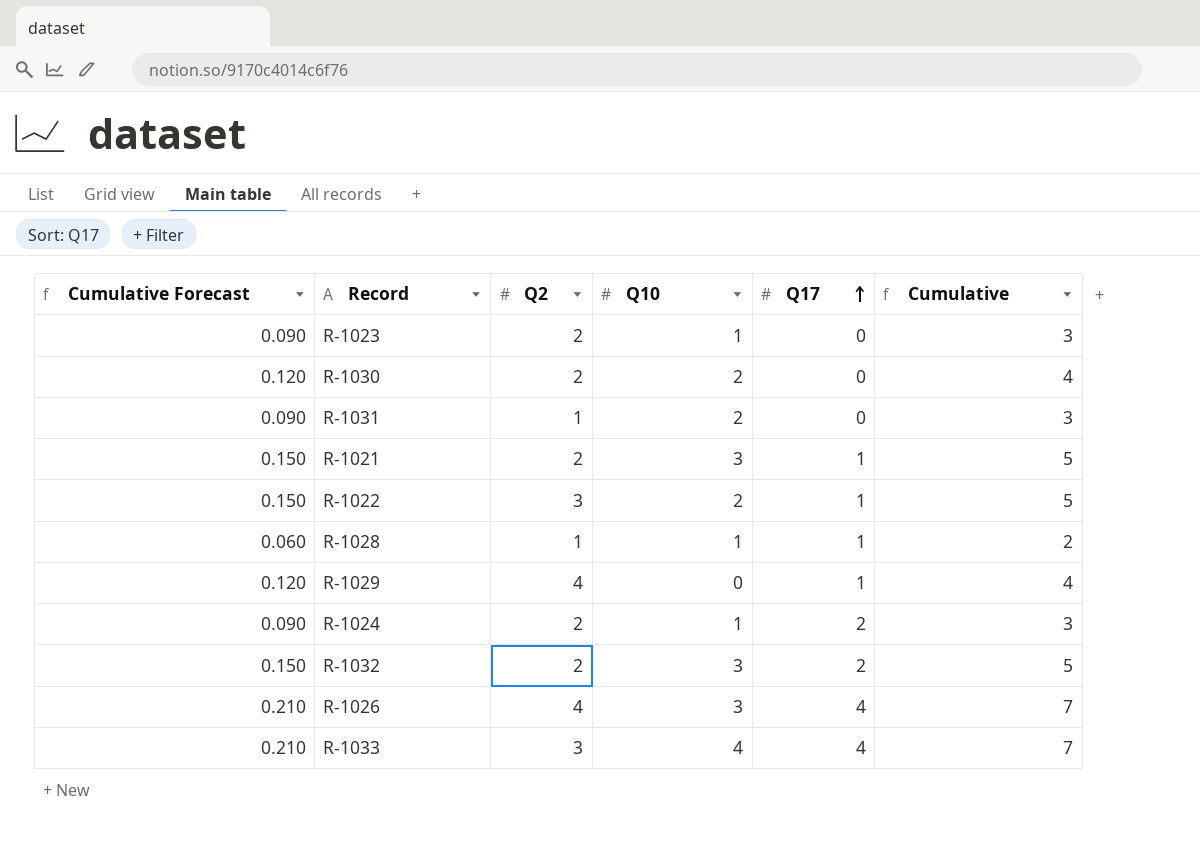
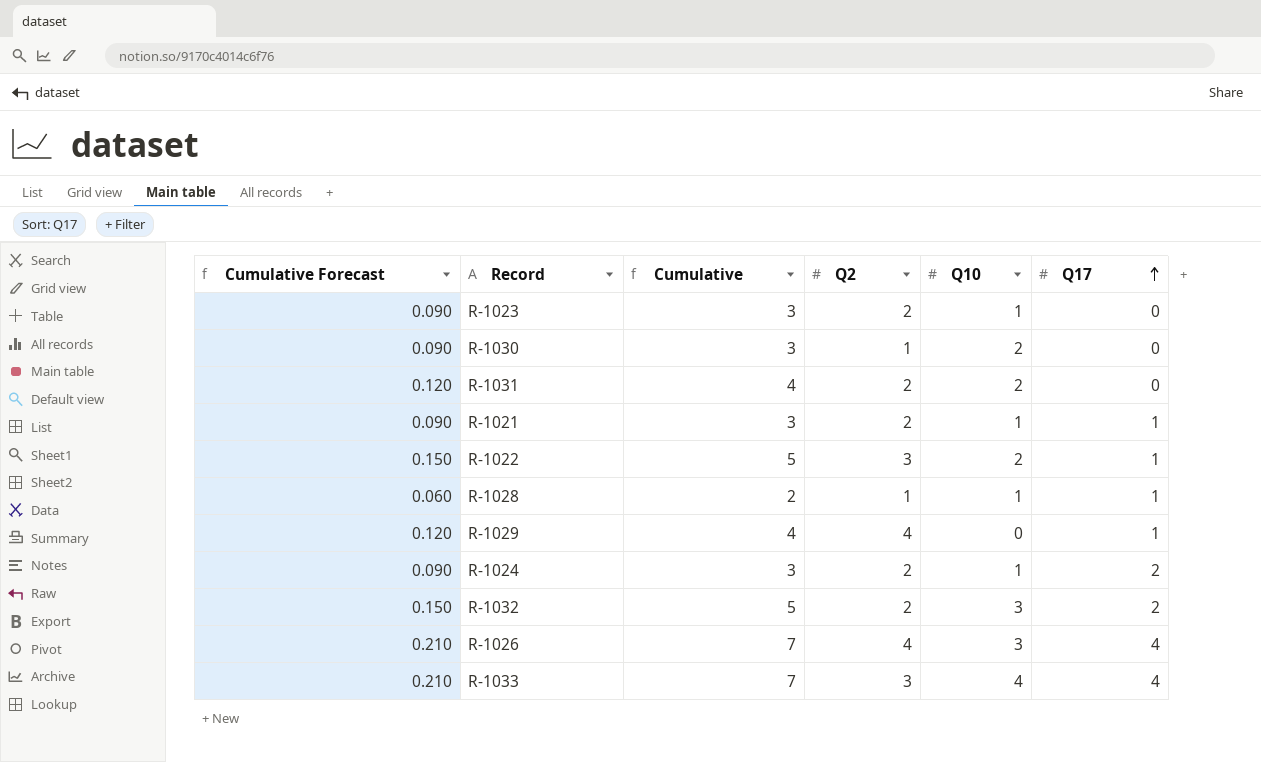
column Cumulative | position: 6 -> 3
R-1030 | Cumulative Forecast: 0.120 -> 0.090
R-1030 | Cumulative: 4 -> 3
R-1030 | Q2: 2 -> 1
R-1031 | Cumulative Forecast: 0.090 -> 0.120
R-1031 | Cumulative: 3 -> 4
R-1031 | Q2: 1 -> 2
R-1021 | Cumulative Forecast: 0.150 -> 0.090
R-1021 | Cumulative: 5 -> 3
R-1021 | Q10: 3 -> 1

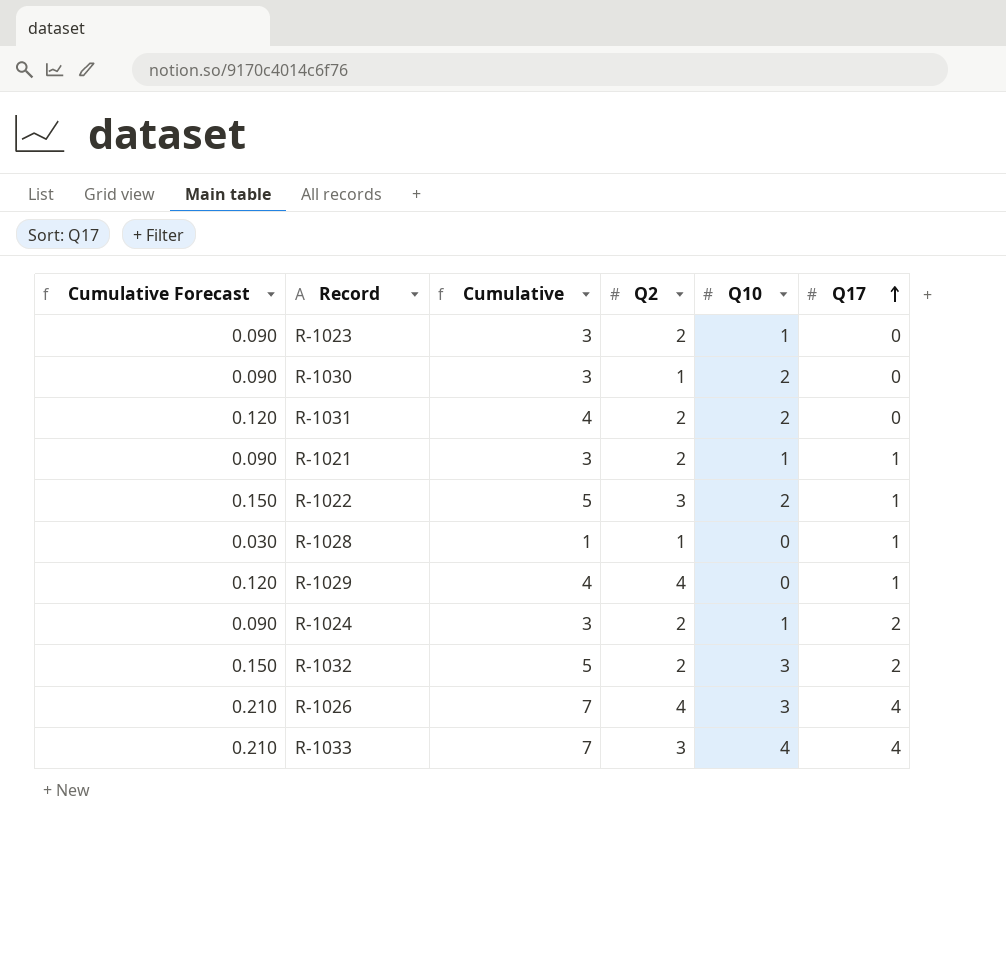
R-1028 | Cumulative Forecast: 0.060 -> 0.030
R-1028 | Cumulative: 2 -> 1
R-1028 | Q10: 1 -> 0

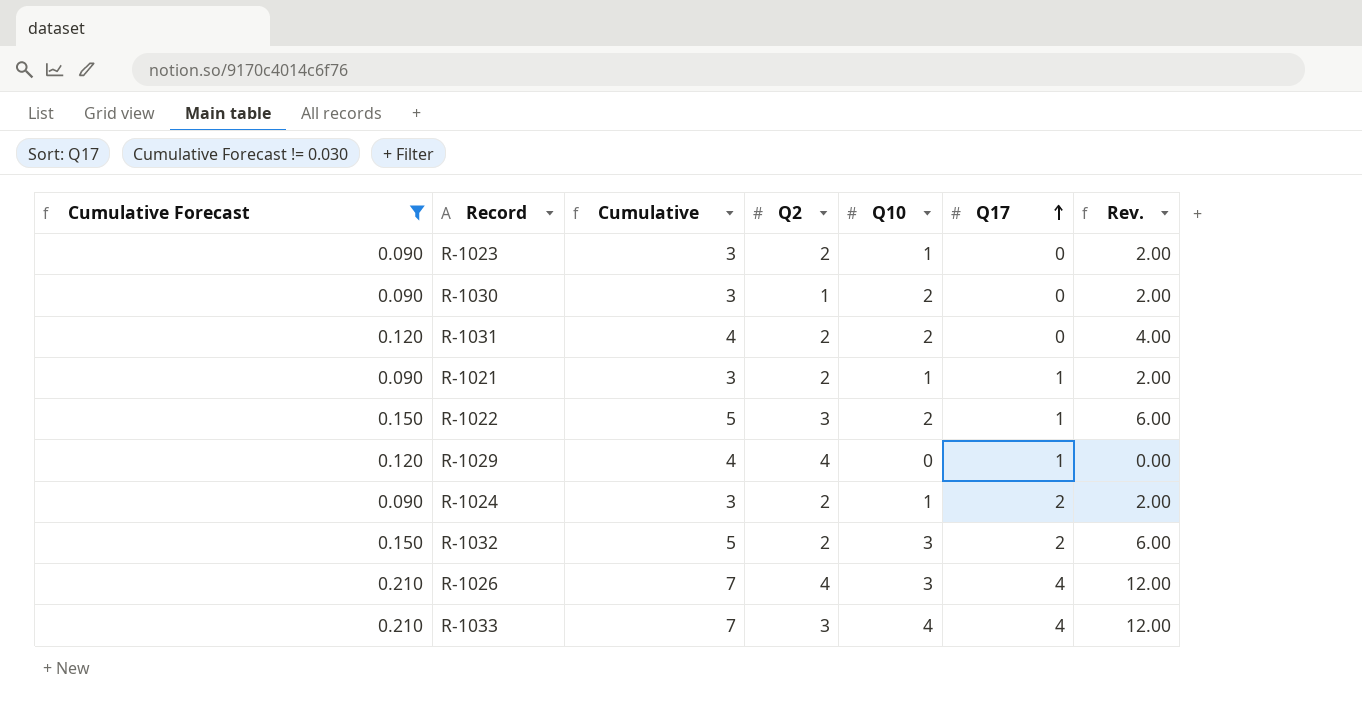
filter: none -> Cumulative Forecast != 0.030
column Rev. | formula: none -> [Q2] * [Q10]

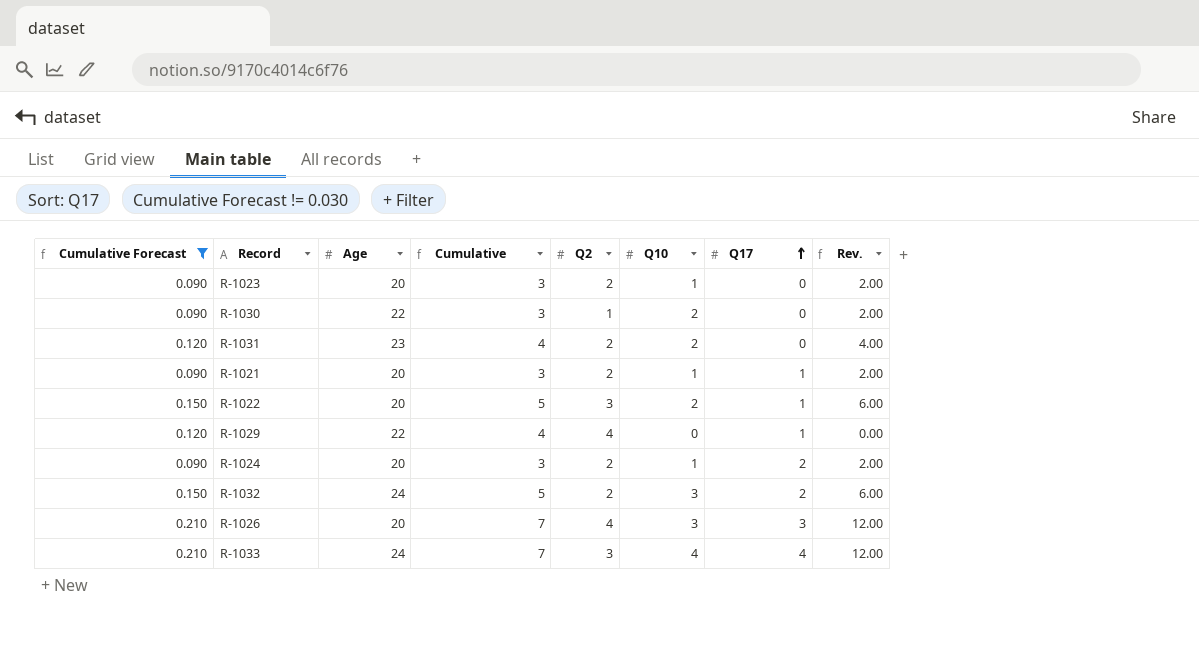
column Age | position: none -> 3
R-1026 | Q17: 4 -> 3

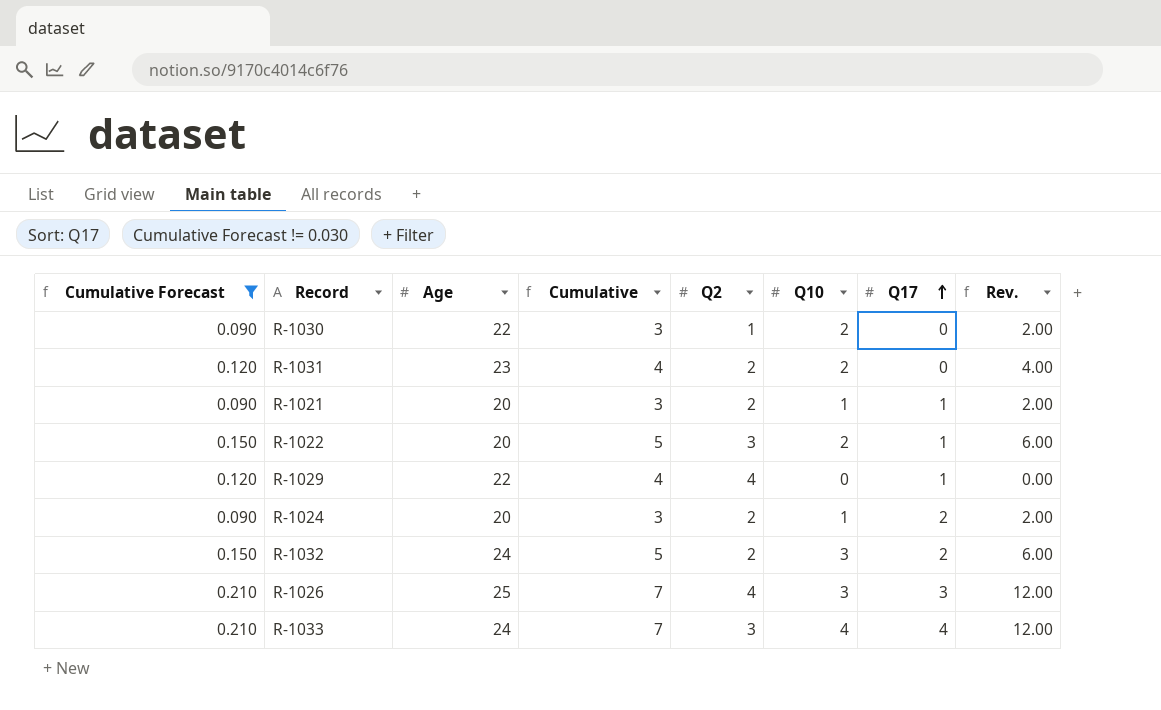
row R-1023: 0.090 | 20 | 3 | 2 | 1 | 0 | 2.00 -> none
R-1026 | Age: 20 -> 25

